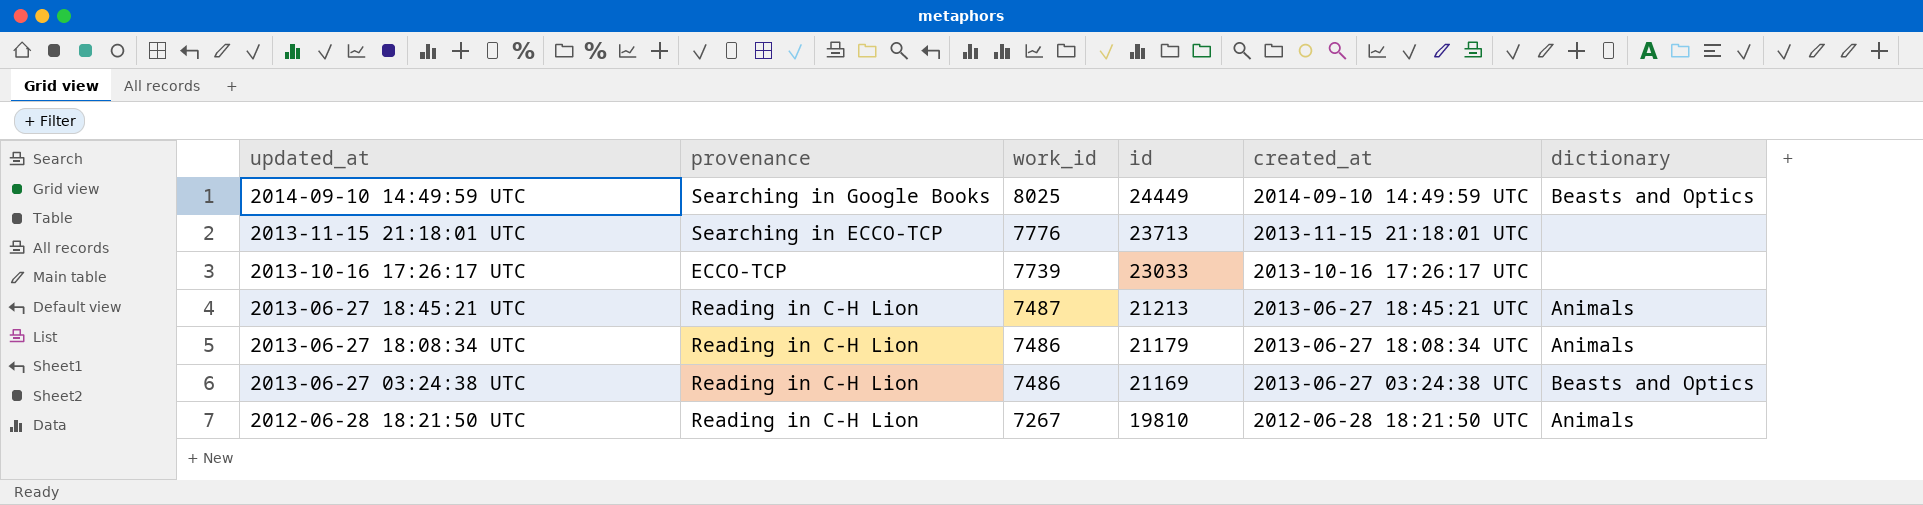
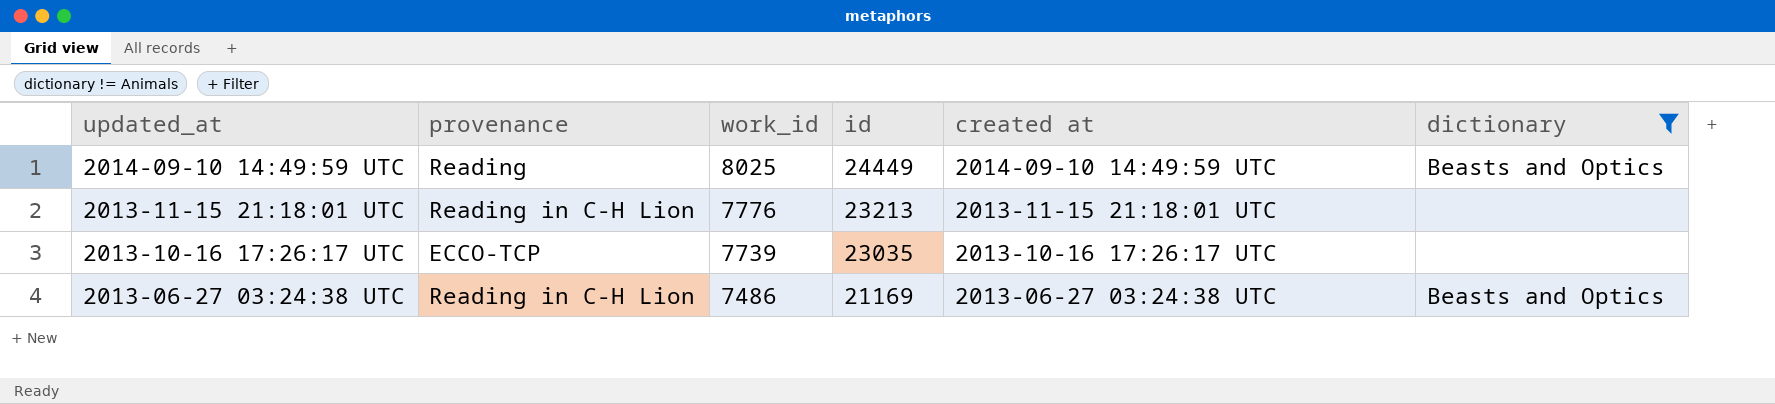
filter: none -> dictionary != Animals
column name: created_at -> created at
2014-09-10 14:49:59 UTC | provenance: Searching in Google Books -> Reading
2013-11-15 21:18:01 UTC | provenance: Searching in ECCO-TCP -> Reading in C-H Lion
2013-11-15 21:18:01 UTC | id: 23713 -> 23213
2013-10-16 17:26:17 UTC | id: 23033 -> 23035

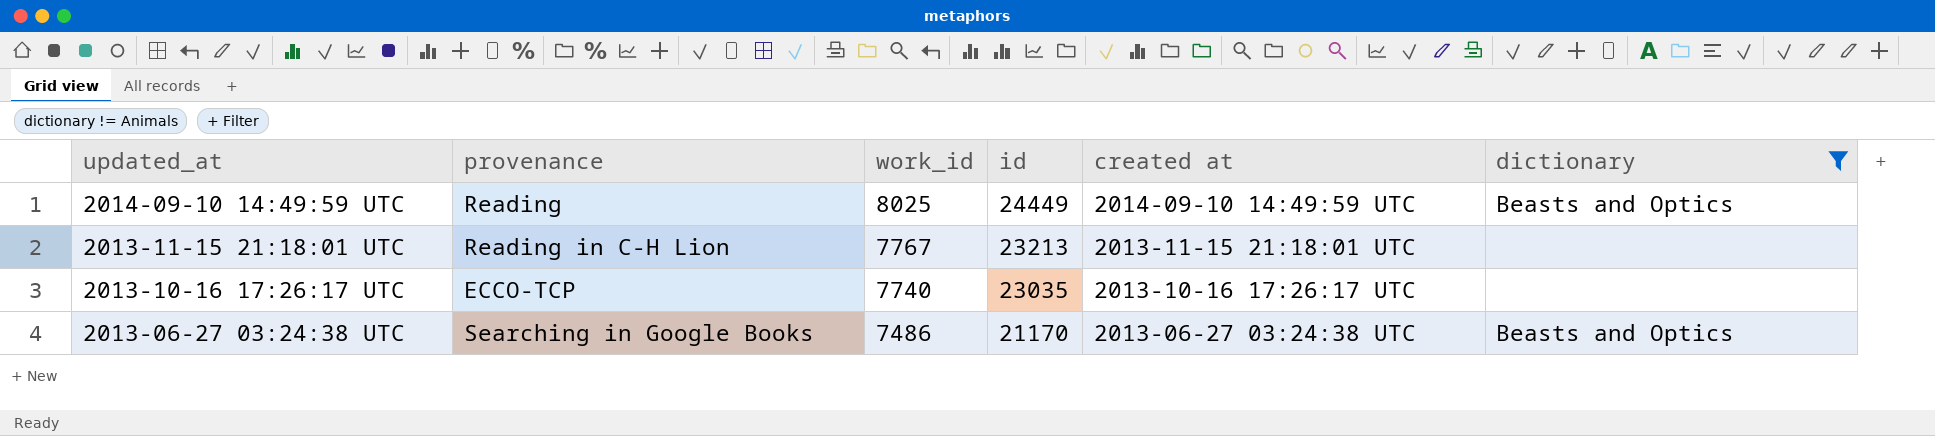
2013-11-15 21:18:01 UTC | work_id: 7776 -> 7767
2013-10-16 17:26:17 UTC | work_id: 7739 -> 7740
2013-06-27 03:24:38 UTC | provenance: Reading in C-H Lion -> Searching in Google Books
2013-06-27 03:24:38 UTC | id: 21169 -> 21170

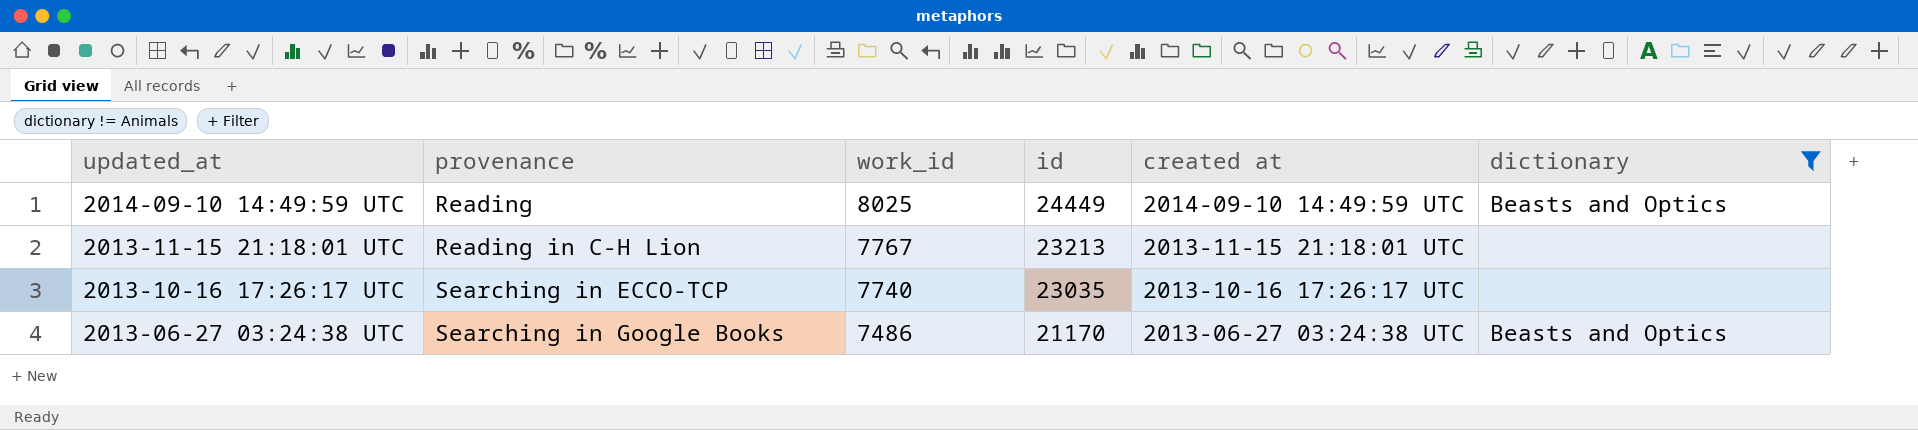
2013-10-16 17:26:17 UTC | provenance: ECCO-TCP -> Searching in ECCO-TCP

